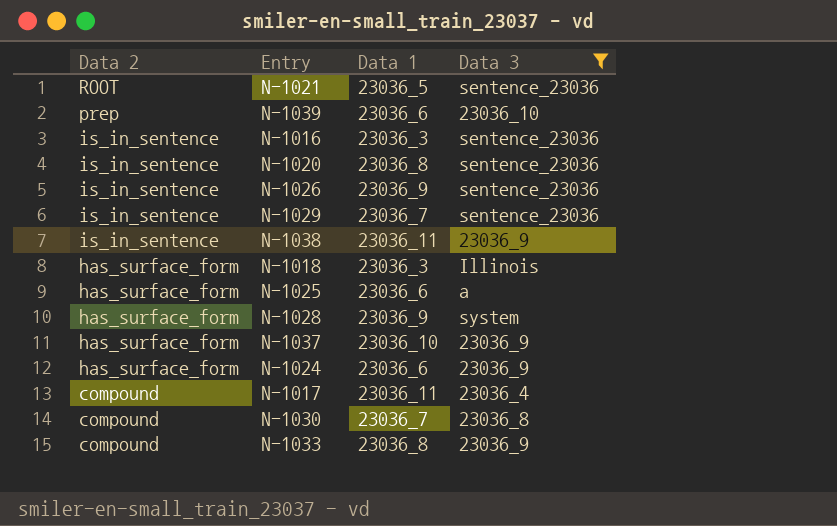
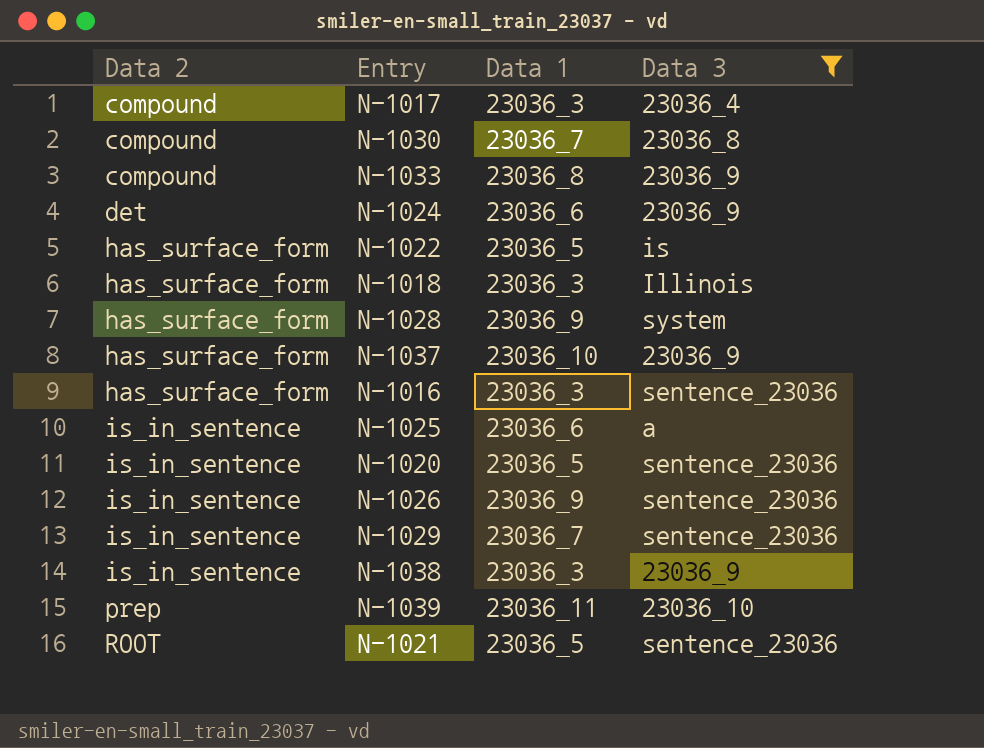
row order: Data 2 descending -> Data 2 ascending
N-1017 | Data 1: 23036_11 -> 23036_3
N-1024 | Data 2: has_surface_form -> det
row N-1022: none -> has_surface_form | 23036_5 | is
N-1016 | Data 2: is_in_sentence -> has_surface_form
N-1025 | Data 2: has_surface_form -> is_in_sentence
N-1020 | Data 1: 23036_8 -> 23036_5
N-1038 | Data 1: 23036_11 -> 23036_3
N-1039 | Data 1: 23036_6 -> 23036_11

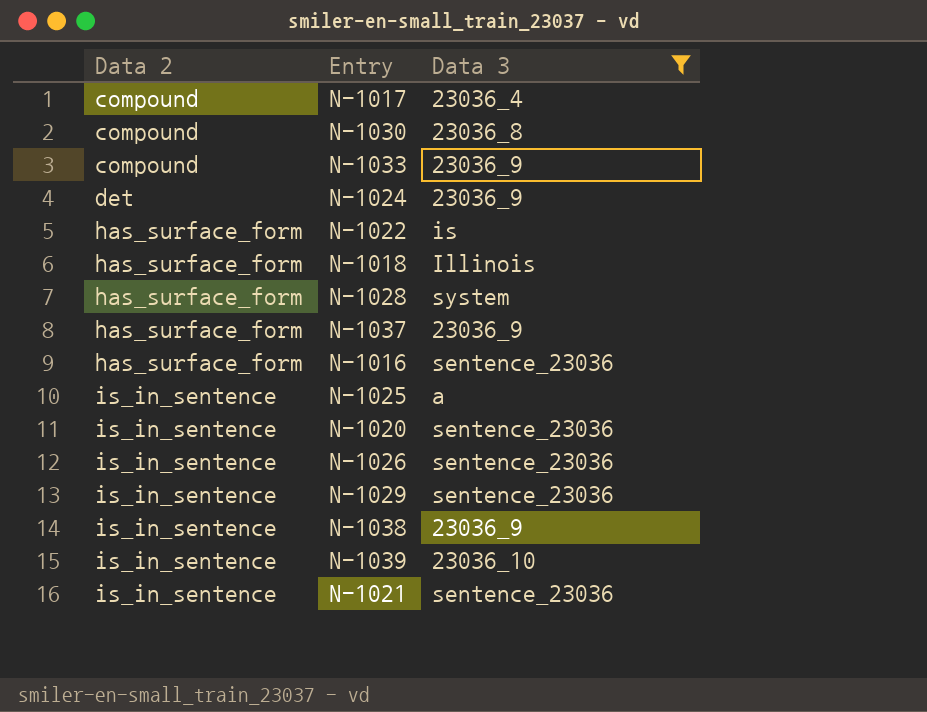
column Data 1 | position: 3 -> none
N-1039 | Data 2: prep -> is_in_sentence
N-1021 | Data 2: ROOT -> is_in_sentence

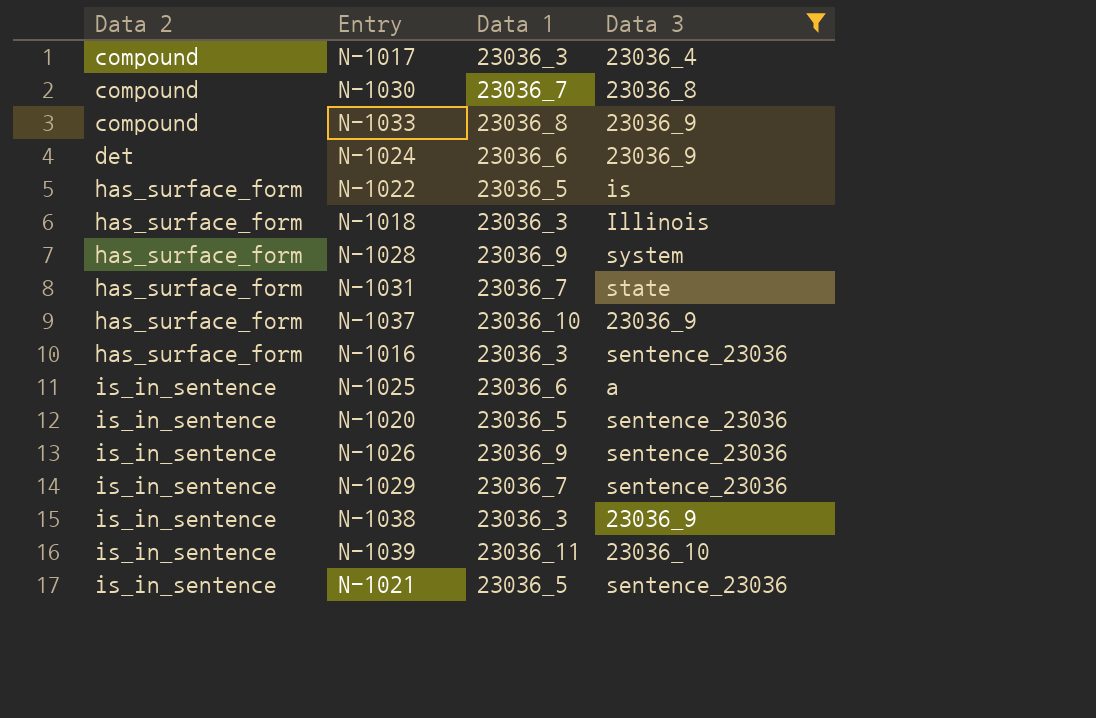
column Data 1 | position: none -> 3
row N-1031: none -> has_surface_form | 23036_7 | state

